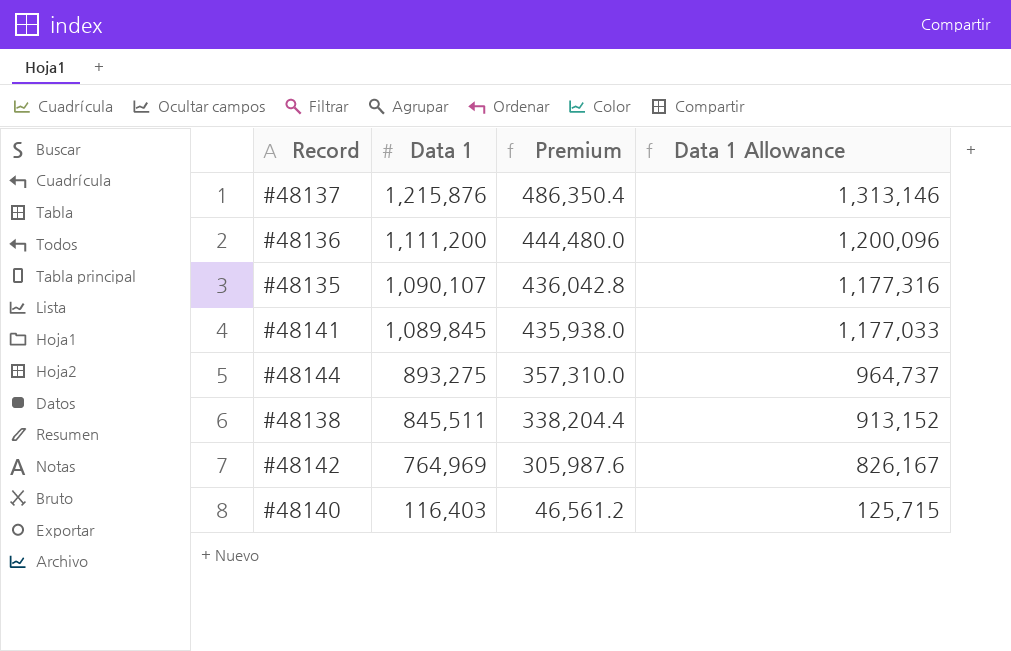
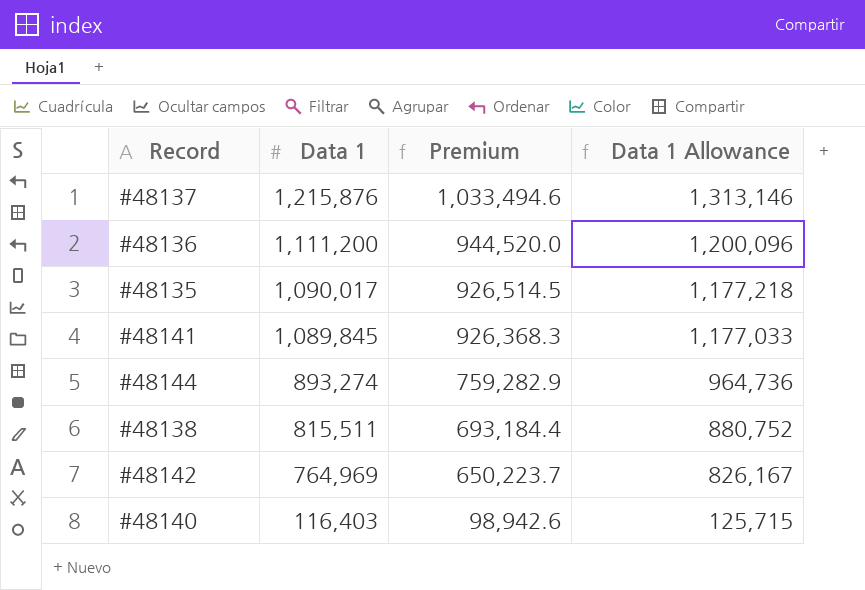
column Premium | formula: [Data 1] * 0.4 -> [Data 1] * 0.85
#48135 | Data 1: 1,090,107 -> 1,090,017
#48135 | Data 1 Allowance: 1,177,316 -> 1,177,218
#48144 | Data 1: 893,275 -> 893,274
#48144 | Data 1 Allowance: 964,737 -> 964,736
#48138 | Data 1: 845,511 -> 815,511
#48138 | Data 1 Allowance: 913,152 -> 880,752

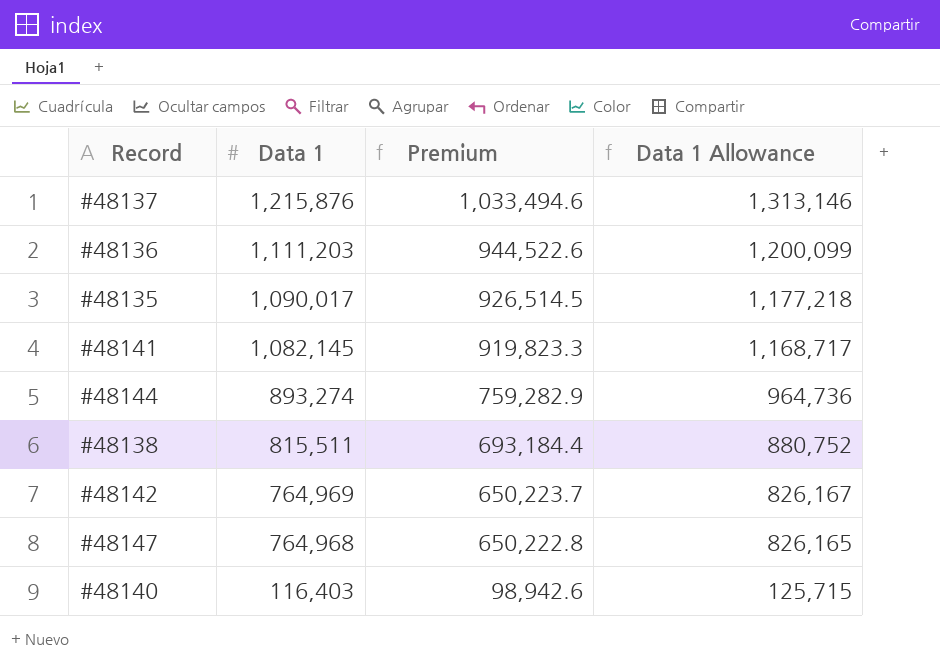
#48136 | Data 1: 1,111,200 -> 1,111,203
#48136 | Premium: 944,520.0 -> 944,522.6
#48136 | Data 1 Allowance: 1,200,096 -> 1,200,099
#48141 | Data 1: 1,089,845 -> 1,082,145
#48141 | Premium: 926,368.3 -> 919,823.3
#48141 | Data 1 Allowance: 1,177,033 -> 1,168,717
row #48147: none -> 764,968 | 650,222.8 | 826,165

